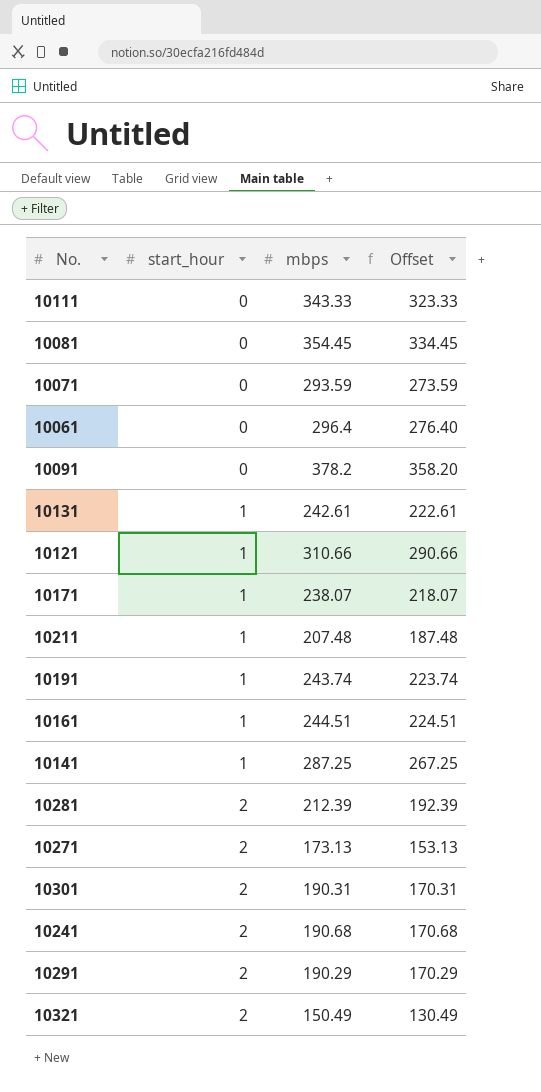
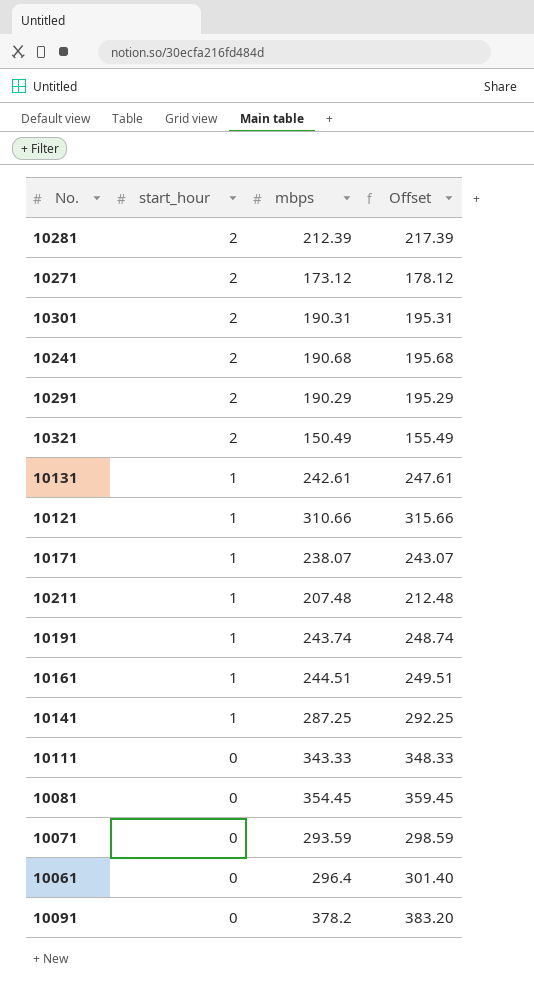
row order: start_hour ascending -> start_hour descending
column Offset | formula: [mbps] - 20 -> [mbps] + 5
10271 | mbps: 173.13 -> 173.12

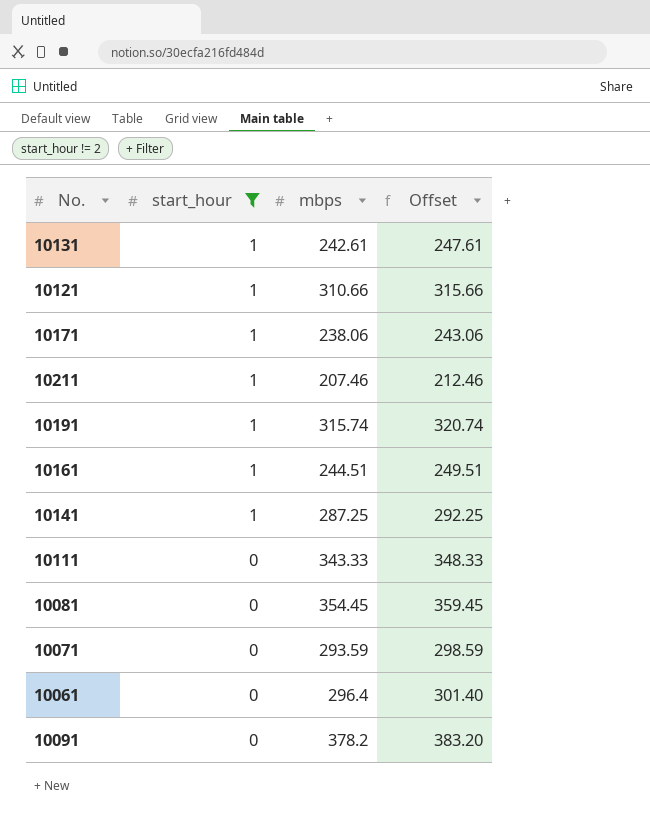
filter: none -> start_hour != 2
10171 | mbps: 238.07 -> 238.06
10171 | Offset: 243.07 -> 243.06
10211 | mbps: 207.48 -> 207.46
10211 | Offset: 212.48 -> 212.46
10191 | mbps: 243.74 -> 315.74
10191 | Offset: 248.74 -> 320.74

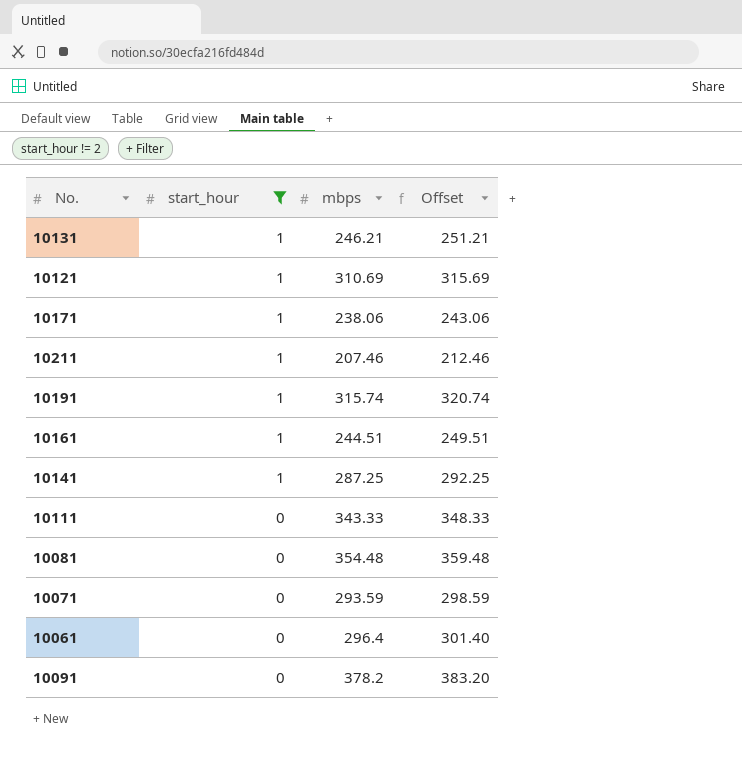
10131 | mbps: 242.61 -> 246.21
10131 | Offset: 247.61 -> 251.21
10121 | mbps: 310.66 -> 310.69
10121 | Offset: 315.66 -> 315.69
10081 | mbps: 354.45 -> 354.48
10081 | Offset: 359.45 -> 359.48

